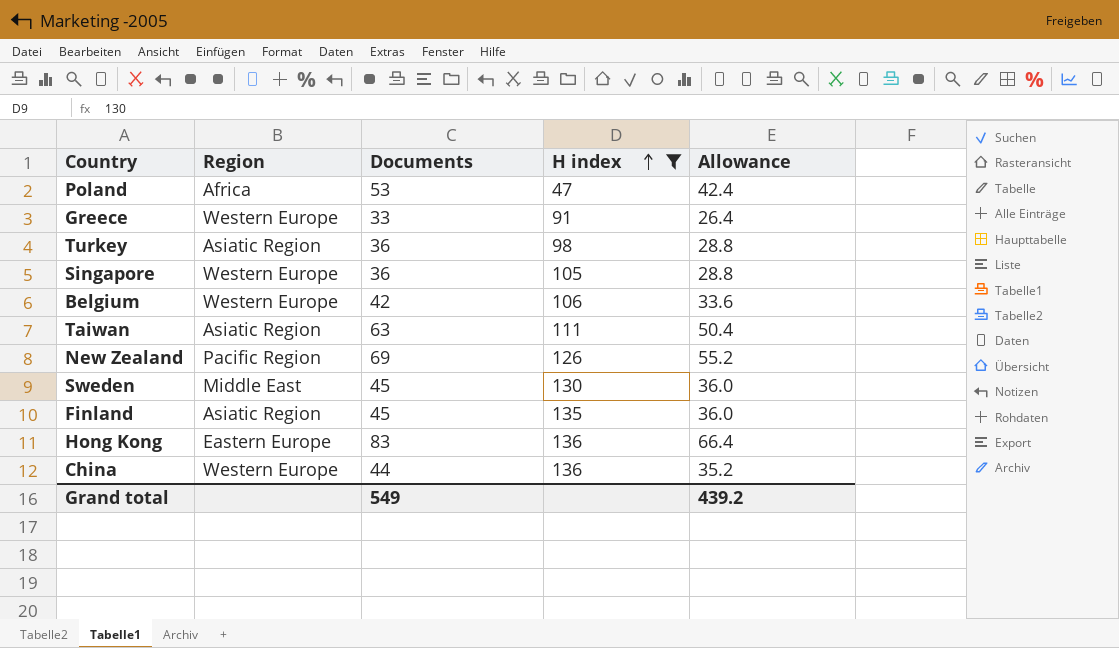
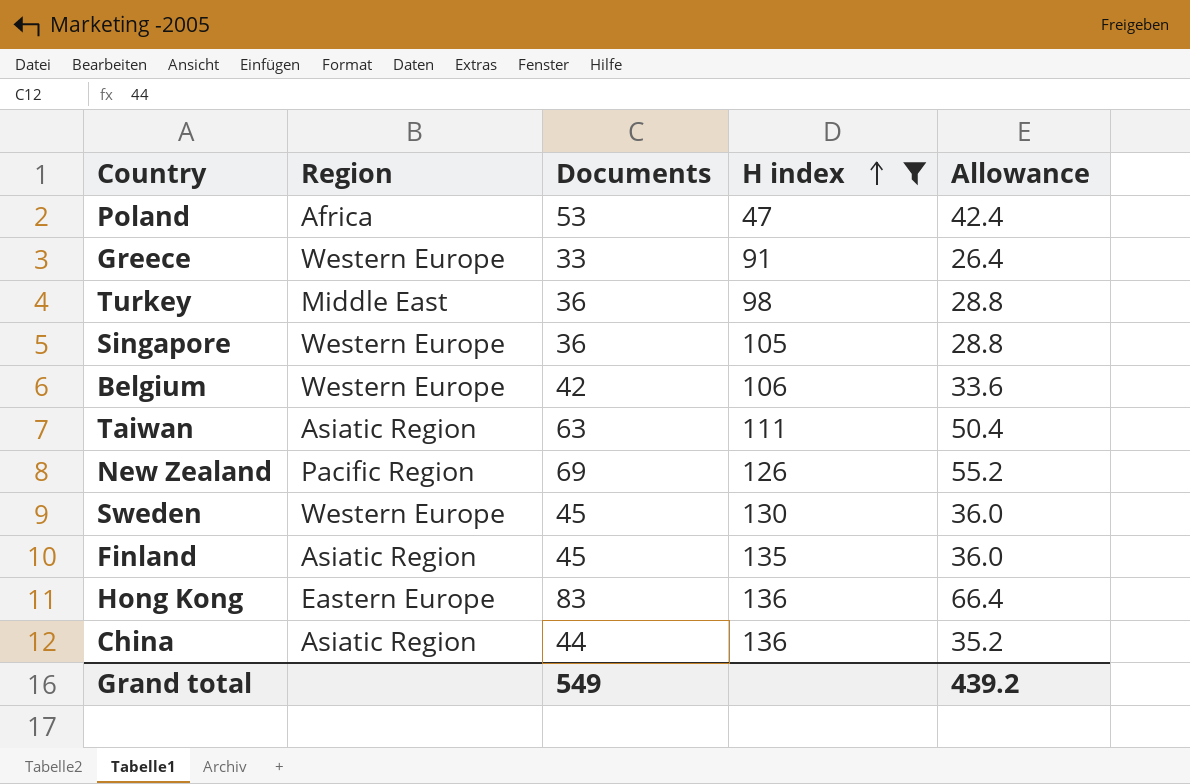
Turkey | Region: Asiatic Region -> Middle East
Sweden | Region: Middle East -> Western Europe
China | Region: Western Europe -> Asiatic Region

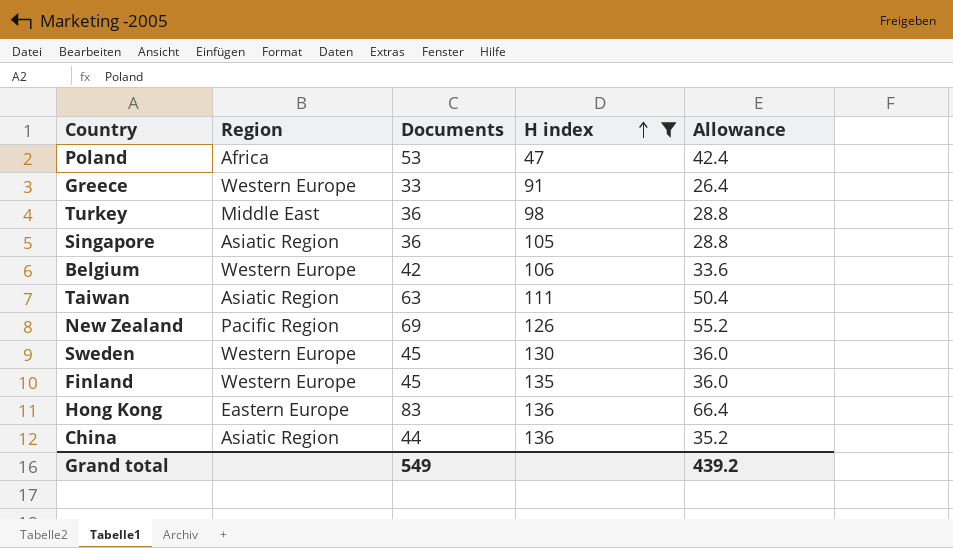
Singapore | Region: Western Europe -> Asiatic Region
Finland | Region: Asiatic Region -> Western Europe

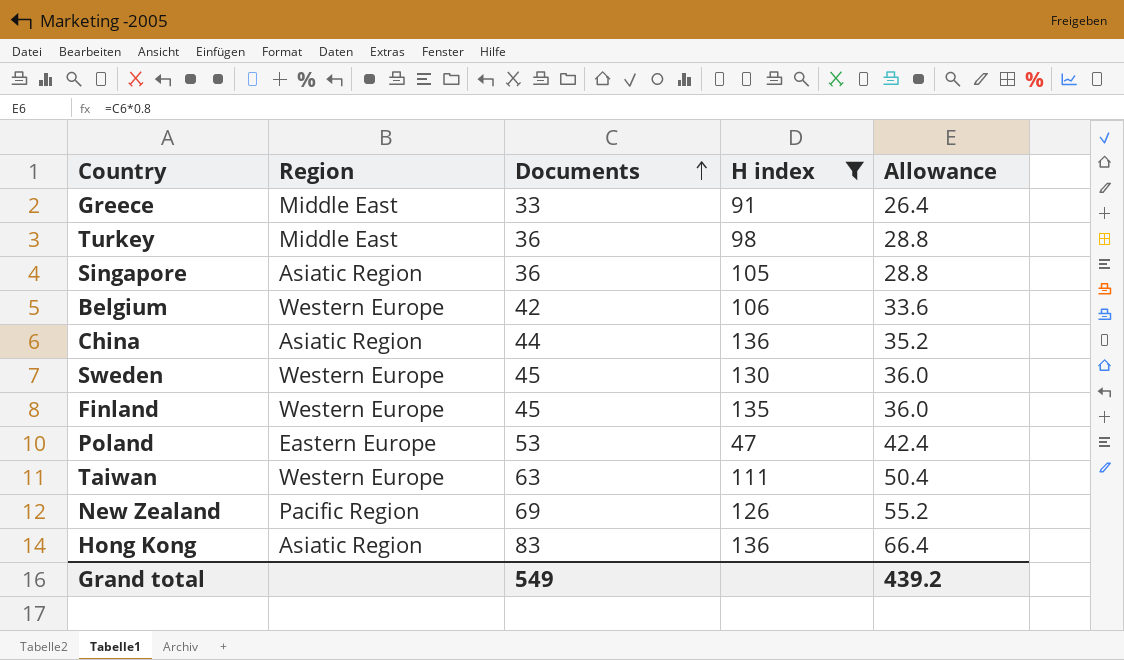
row order: H index ascending -> Documents ascending
Greece | Region: Western Europe -> Middle East
Poland | Region: Africa -> Eastern Europe
Taiwan | Region: Asiatic Region -> Western Europe
Hong Kong | Region: Eastern Europe -> Asiatic Region

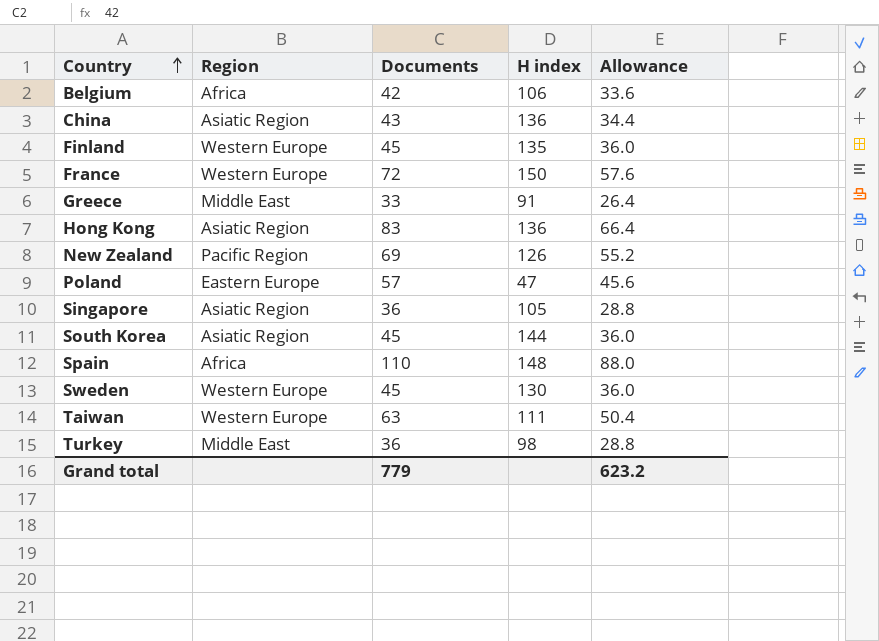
filter: H index <= 136 -> none
row order: Documents ascending -> Country ascending
Belgium | Region: Western Europe -> Africa
China | Documents: 44 -> 43
China | Allowance: 35.2 -> 34.4
Poland | Documents: 53 -> 57
Poland | Allowance: 42.4 -> 45.6
Grand total | Documents: 549 -> 779
Grand total | Allowance: 439.2 -> 623.2

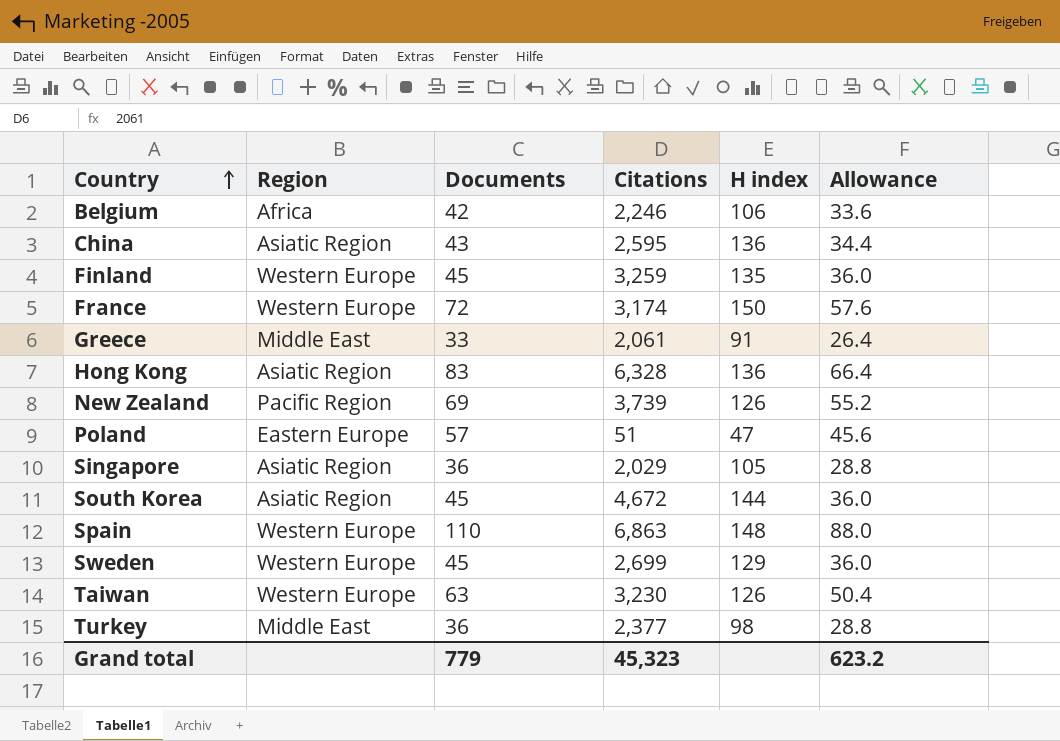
column Citations | position: none -> 4
Spain | Region: Africa -> Western Europe
Sweden | H index: 130 -> 129
Taiwan | H index: 111 -> 126

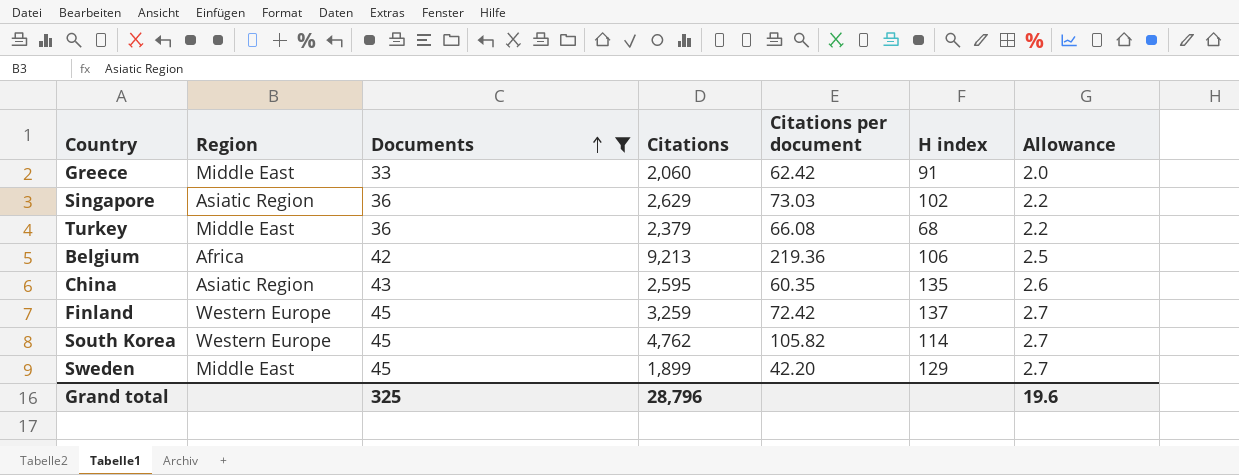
filter: none -> Documents <= 45
row order: Country ascending -> Documents ascending
column Citations per document | formula: none -> [Citations] / [Documents]
column Allowance | formula: [Documents] * 0.8 -> [Documents] * 0.06
Greece | Citations: 2,061 -> 2,060
Singapore | Citations: 2,029 -> 2,629
Singapore | H index: 105 -> 102
Turkey | Citations: 2,377 -> 2,379
Turkey | H index: 98 -> 68
Belgium | Citations: 2,246 -> 9,213
China | H index: 136 -> 135
Finland | H index: 135 -> 137
South Korea | Region: Asiatic Region -> Western Europe
South Korea | Citations: 4,672 -> 4,762
South Korea | H index: 144 -> 114
Sweden | Region: Western Europe -> Middle East
Sweden | Citations: 2,699 -> 1,899
Grand total | Documents: 779 -> 325
Grand total | Citations: 45,323 -> 28,796
Grand total | Allowance: 623.2 -> 19.6

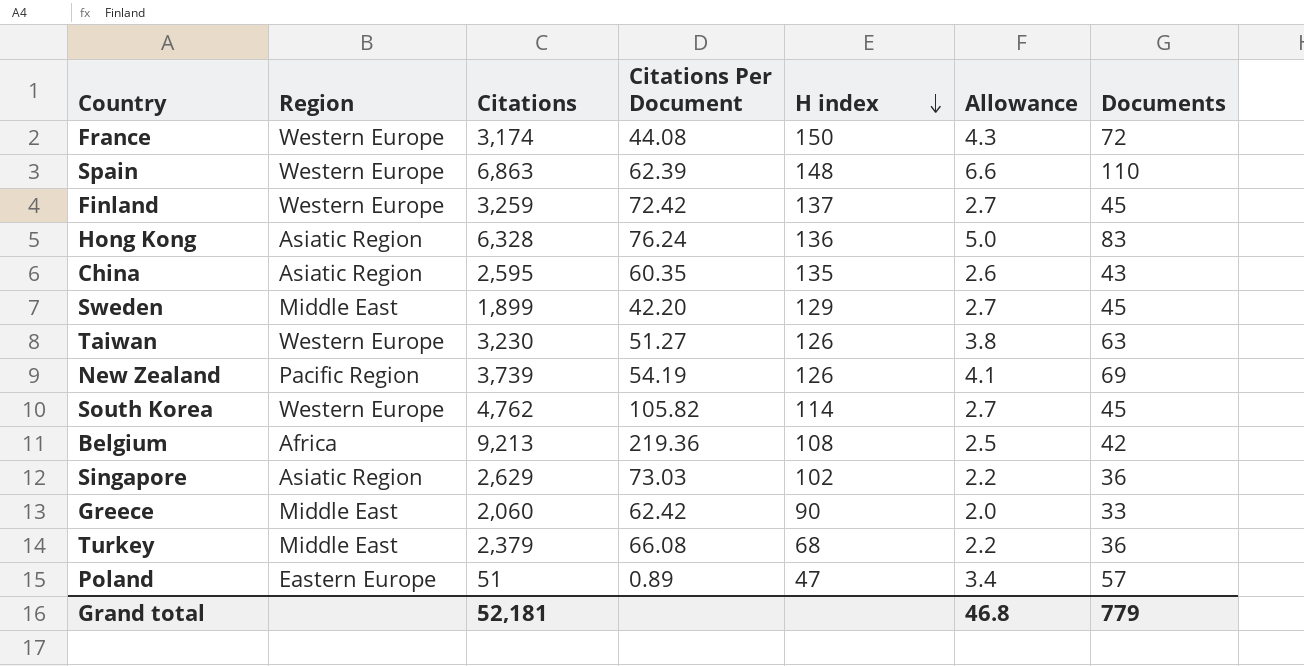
filter: Documents <= 45 -> none
row order: Documents ascending -> H index descending
column name: Citations per document -> Citations Per Document
column Documents | position: 3 -> 7
Belgium | H index: 106 -> 108
Greece | H index: 91 -> 90
Grand total | Citations: 28,796 -> 52,181
Grand total | Allowance: 19.6 -> 46.8
Grand total | Documents: 325 -> 779

